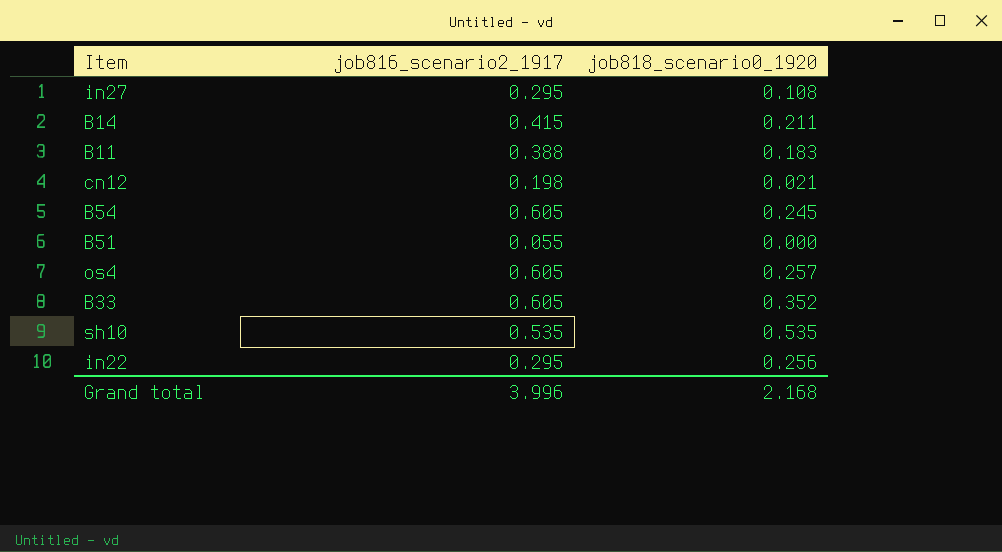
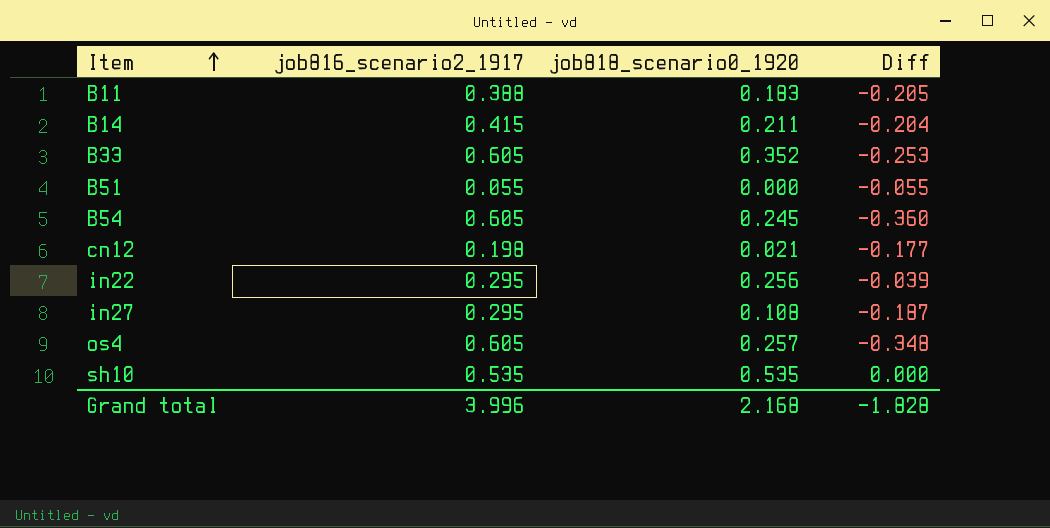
row order: none -> Item ascending
column Diff | formula: none -> [job818_scenario0_1920] - [job816_scenario2_1917]

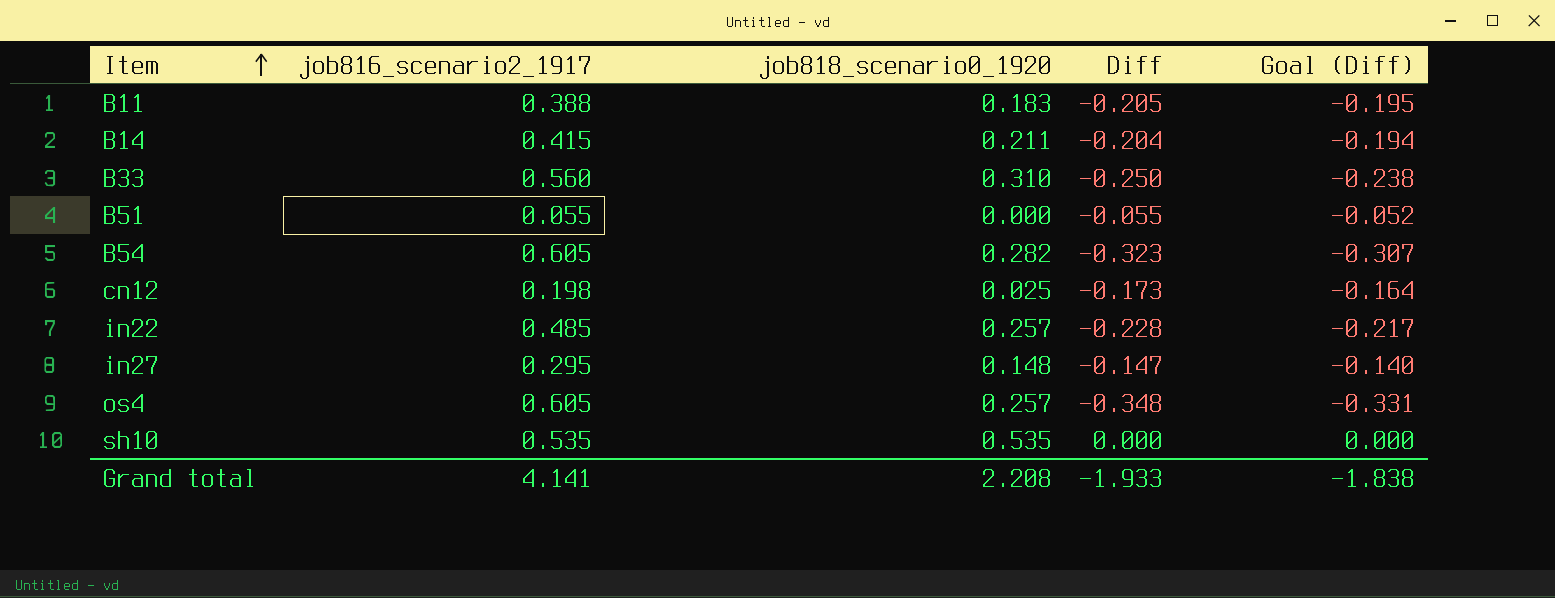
column Goal (Diff) | formula: none -> [Diff] * 0.95
B33 | job816_scenario2_1917: 0.605 -> 0.560
B33 | job818_scenario0_1920: 0.352 -> 0.310
B33 | Diff: -0.253 -> -0.250
B54 | job818_scenario0_1920: 0.245 -> 0.282
B54 | Diff: -0.360 -> -0.323
cn12 | job818_scenario0_1920: 0.021 -> 0.025
cn12 | Diff: -0.177 -> -0.173
in22 | job816_scenario2_1917: 0.295 -> 0.485
in22 | job818_scenario0_1920: 0.256 -> 0.257
in22 | Diff: -0.039 -> -0.228
in27 | job818_scenario0_1920: 0.108 -> 0.148
in27 | Diff: -0.187 -> -0.147
Grand total | job816_scenario2_1917: 3.996 -> 4.141
Grand total | job818_scenario0_1920: 2.168 -> 2.208
Grand total | Diff: -1.828 -> -1.933

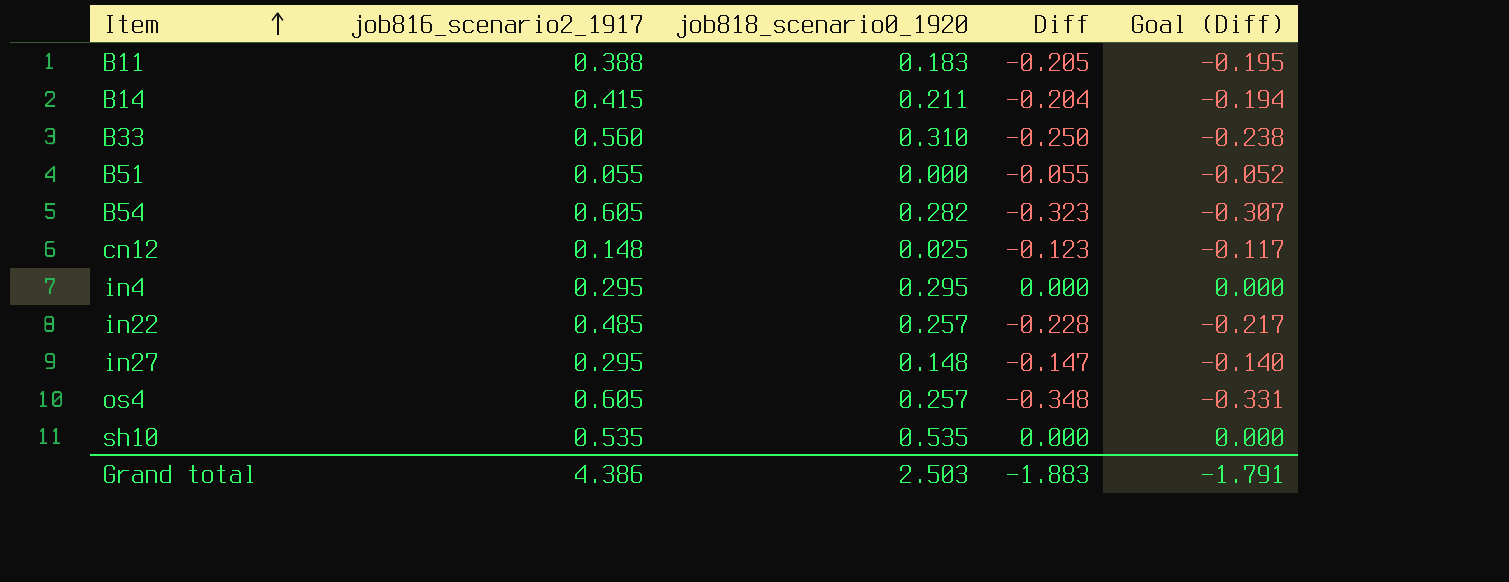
cn12 | job816_scenario2_1917: 0.198 -> 0.148
cn12 | Diff: -0.173 -> -0.123
cn12 | Goal (Diff): -0.164 -> -0.117
row in4: none -> 0.295 | 0.295 | 0.000 | 0.000
Grand total | job816_scenario2_1917: 4.141 -> 4.386
Grand total | job818_scenario0_1920: 2.208 -> 2.503
Grand total | Diff: -1.933 -> -1.883
Grand total | Goal (Diff): -1.838 -> -1.791

